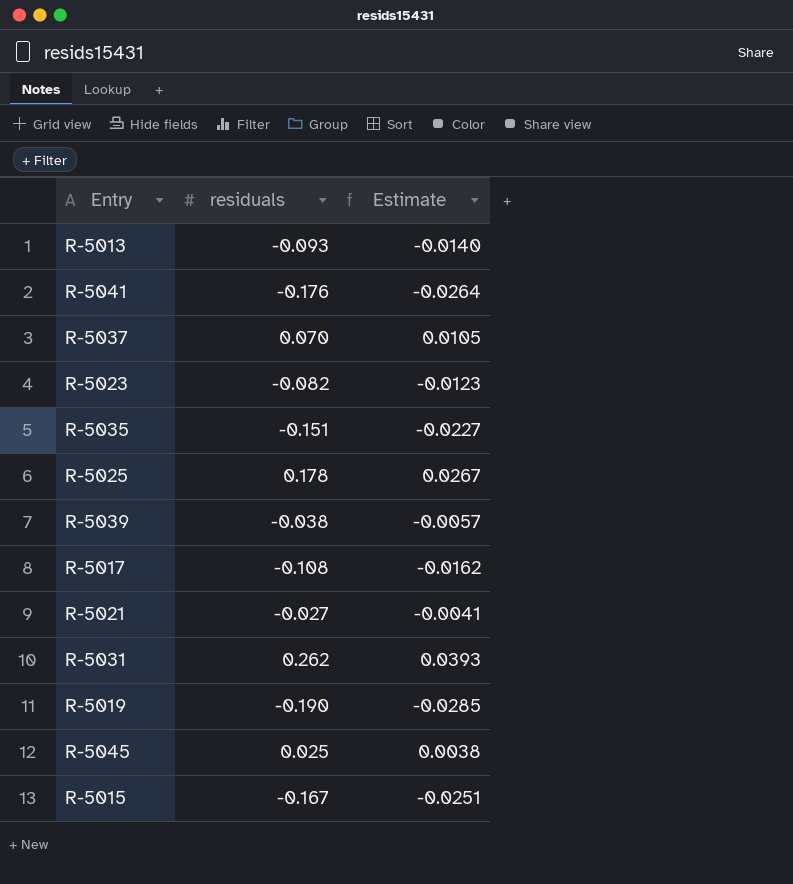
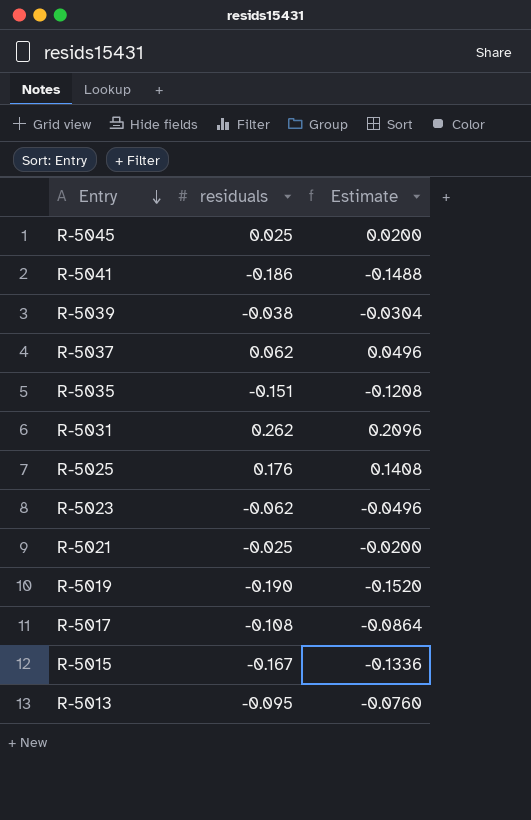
row order: none -> Entry descending
column Estimate | formula: [residuals] * 0.15 -> [residuals] * 0.8
R-5041 | residuals: -0.176 -> -0.186
R-5037 | residuals: 0.070 -> 0.062
R-5025 | residuals: 0.178 -> 0.176
R-5023 | residuals: -0.082 -> -0.062
R-5021 | residuals: -0.027 -> -0.025
R-5013 | residuals: -0.093 -> -0.095

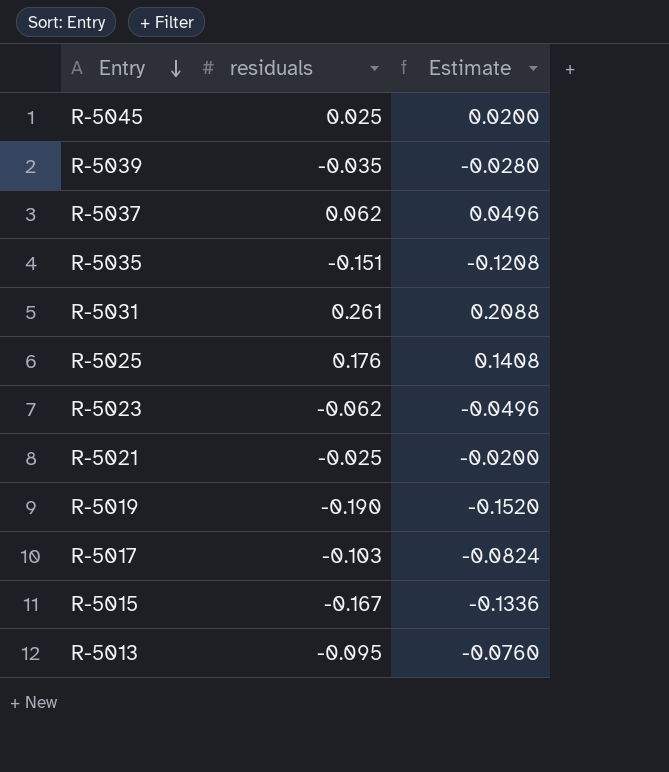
row R-5041: -0.186 | -0.1488 -> none
R-5039 | residuals: -0.038 -> -0.035
R-5039 | Estimate: -0.0304 -> -0.0280
R-5031 | residuals: 0.262 -> 0.261
R-5031 | Estimate: 0.2096 -> 0.2088
R-5017 | residuals: -0.108 -> -0.103
R-5017 | Estimate: -0.0864 -> -0.0824

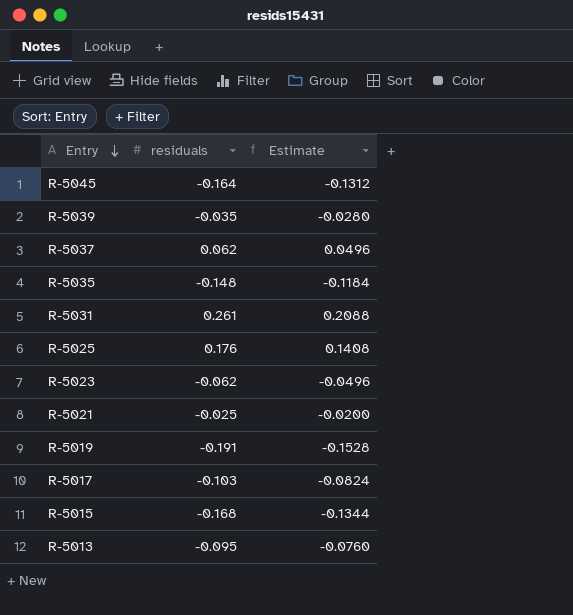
R-5045 | residuals: 0.025 -> -0.164
R-5045 | Estimate: 0.0200 -> -0.1312
R-5035 | residuals: -0.151 -> -0.148
R-5035 | Estimate: -0.1208 -> -0.1184
R-5019 | residuals: -0.190 -> -0.191
R-5019 | Estimate: -0.1520 -> -0.1528
R-5015 | residuals: -0.167 -> -0.168
R-5015 | Estimate: -0.1336 -> -0.1344

